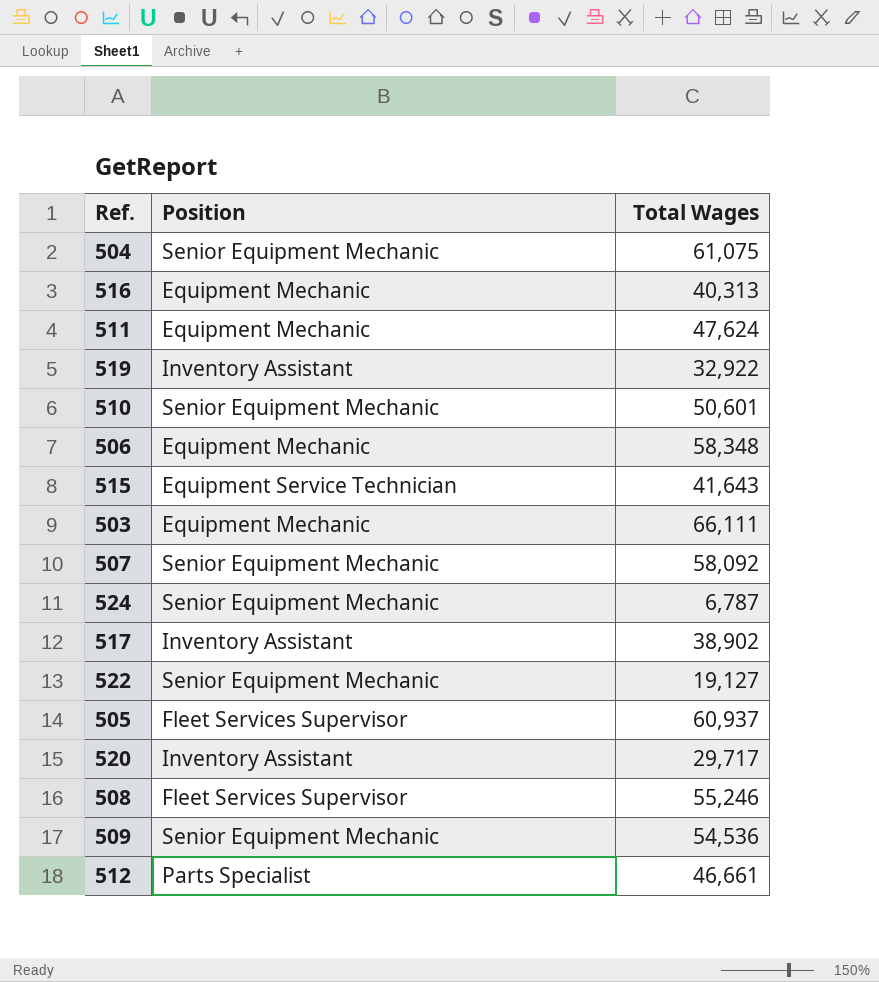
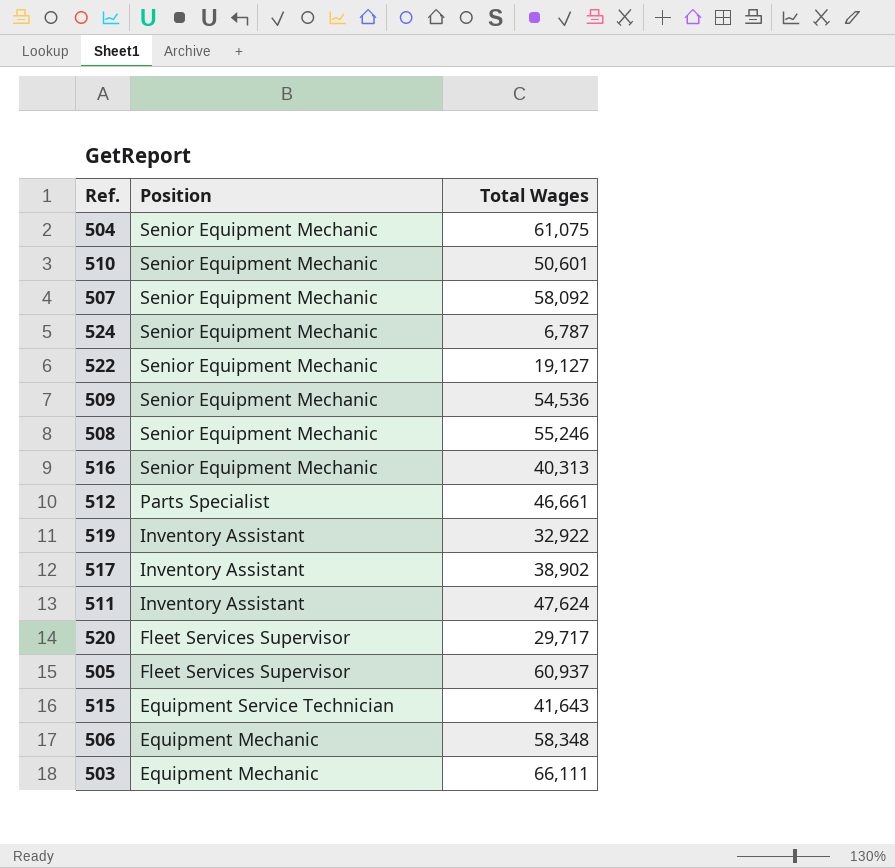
row order: none -> Position descending
508 | Position: Fleet Services Supervisor -> Senior Equipment Mechanic
516 | Position: Equipment Mechanic -> Senior Equipment Mechanic
511 | Position: Equipment Mechanic -> Inventory Assistant
520 | Position: Inventory Assistant -> Fleet Services Supervisor

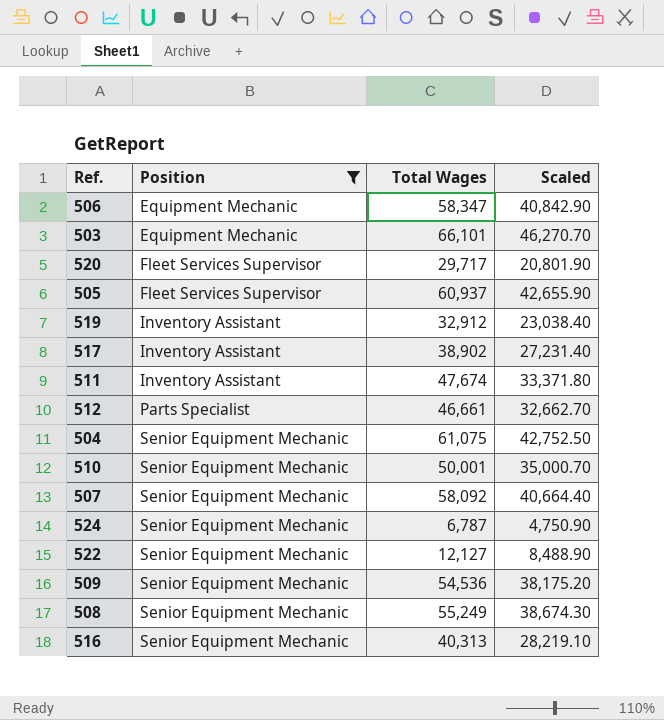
filter: none -> Position != Equipment Service Technician
row order: Position descending -> Position ascending
column Scaled | formula: none -> [Total Wages] * 0.7
506 | Total Wages: 58,348 -> 58,347
503 | Total Wages: 66,111 -> 66,101
519 | Total Wages: 32,922 -> 32,912
511 | Total Wages: 47,624 -> 47,674
510 | Total Wages: 50,601 -> 50,001
522 | Total Wages: 19,127 -> 12,127
508 | Total Wages: 55,246 -> 55,249

